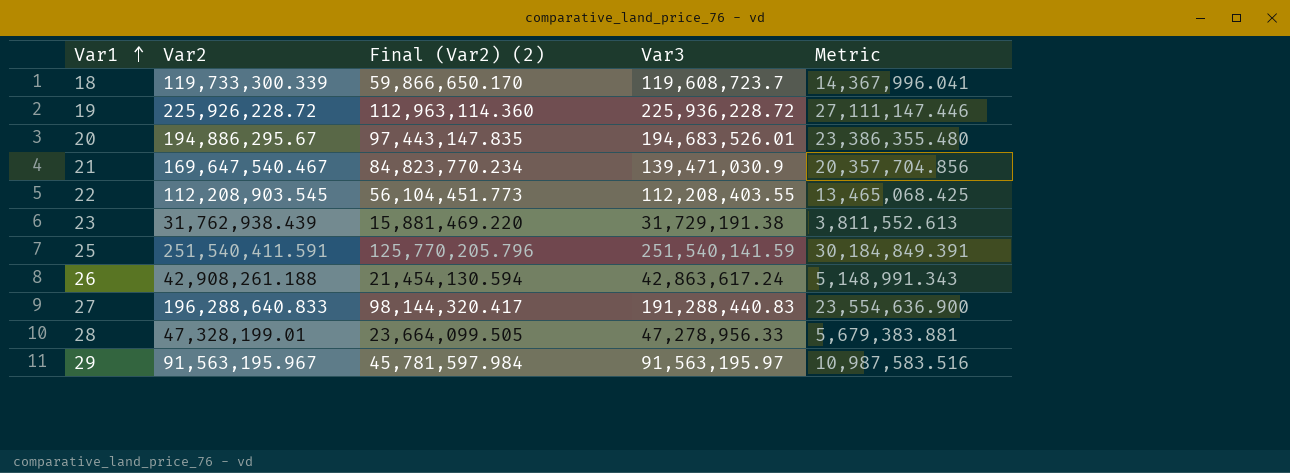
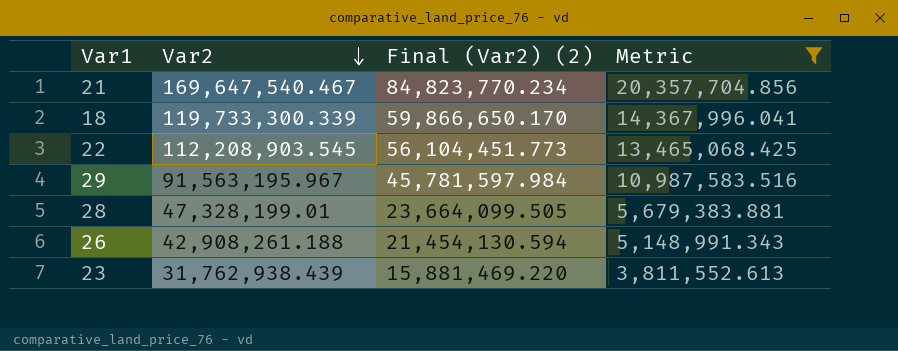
filter: none -> Metric <= 20,357,704.856
row order: Var1 ascending -> Var2 descending
column Var3 | position: 4 -> none

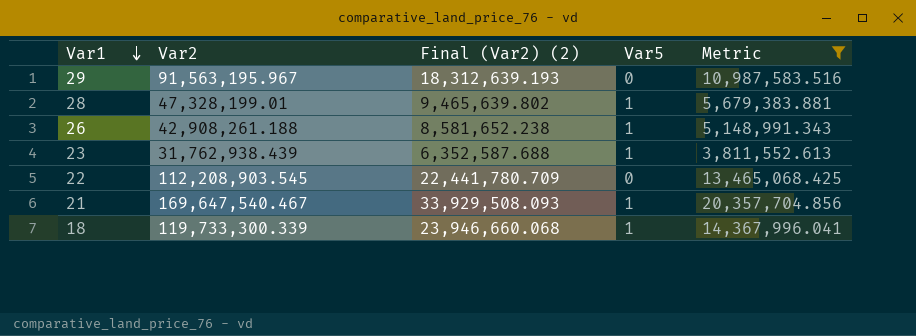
row order: Var2 descending -> Var1 descending
column Final (Var2) (2) | formula: [Var2] * 0.5 -> [Var2] * 0.2
column Var5 | position: none -> 4

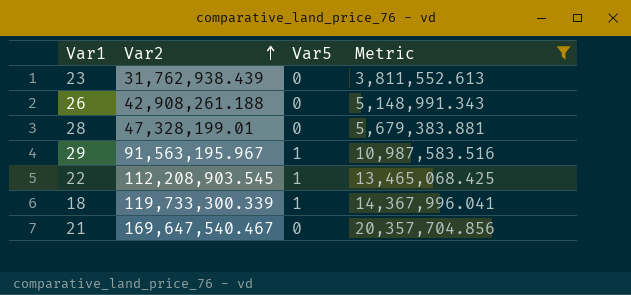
row order: Var1 descending -> Var2 ascending
column Final (Var2) (2) | formula: [Var2] * 0.2 -> none
23 | Var5: 1 -> 0
26 | Var5: 1 -> 0
28 | Var5: 1 -> 0
29 | Var5: 0 -> 1
22 | Var5: 0 -> 1
21 | Var5: 1 -> 0

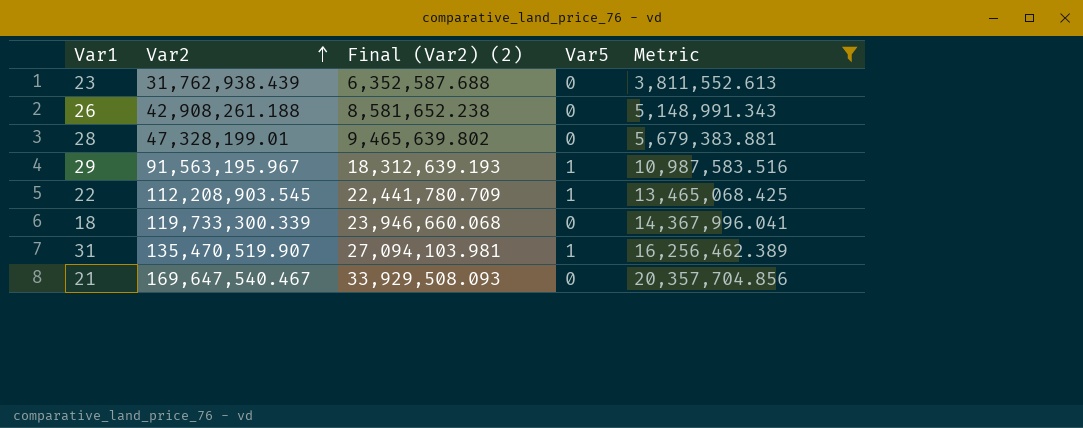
column Final (Var2) (2) | formula: none -> [Var2] * 0.2
18 | Var5: 1 -> 0
row 31: none -> 135,470,519.907 | 27,094,103.981 | 1 | 16,256,462.389

